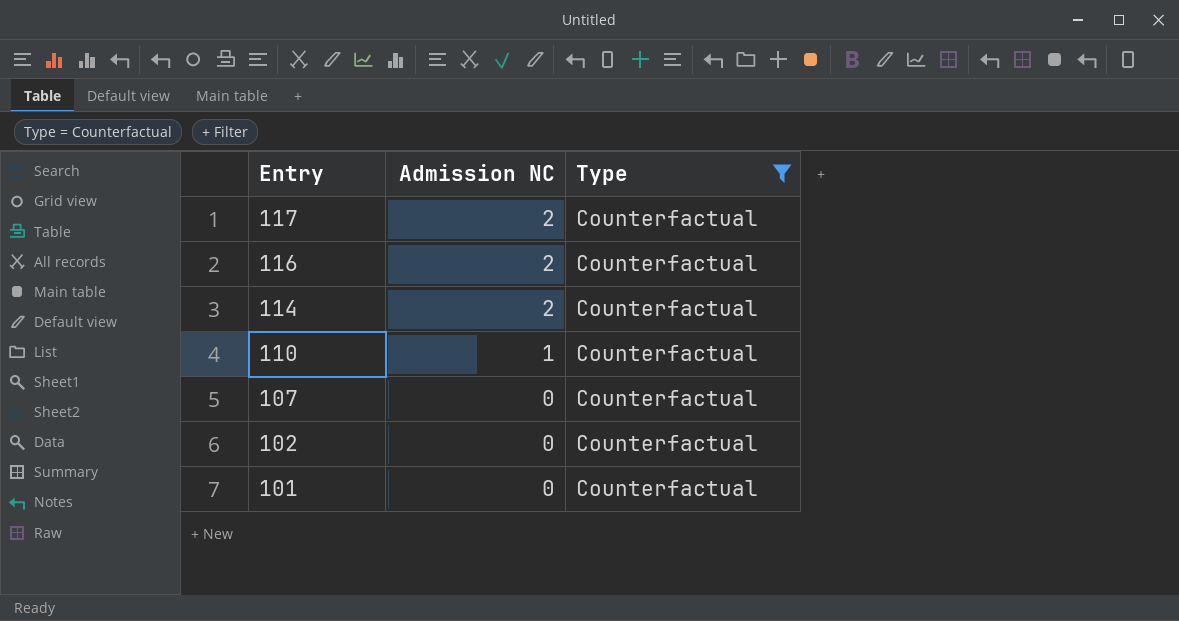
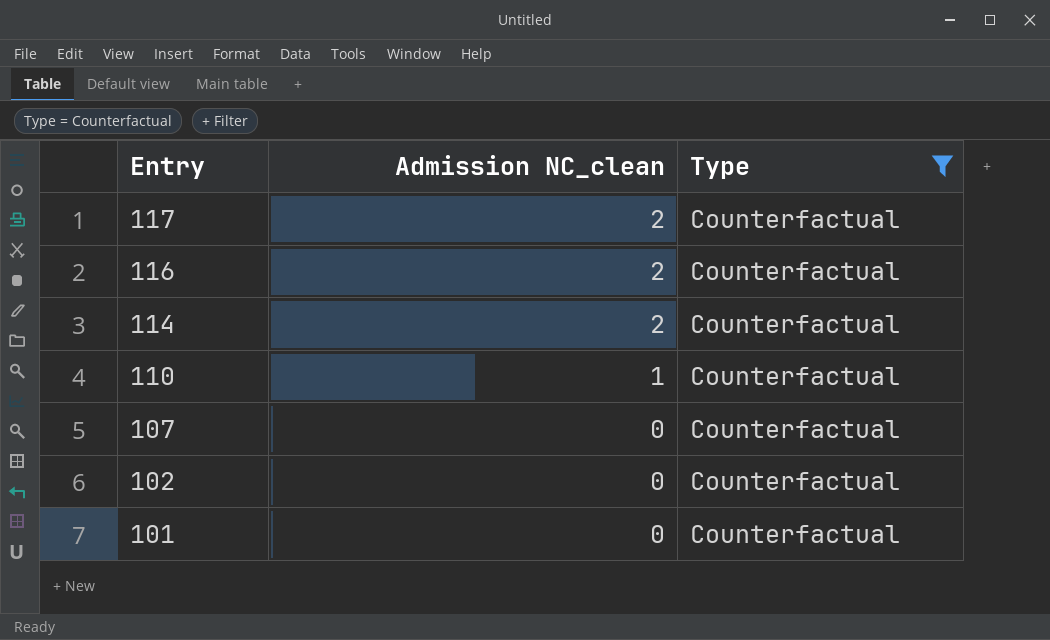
column name: Admission NC -> Admission NC_clean

